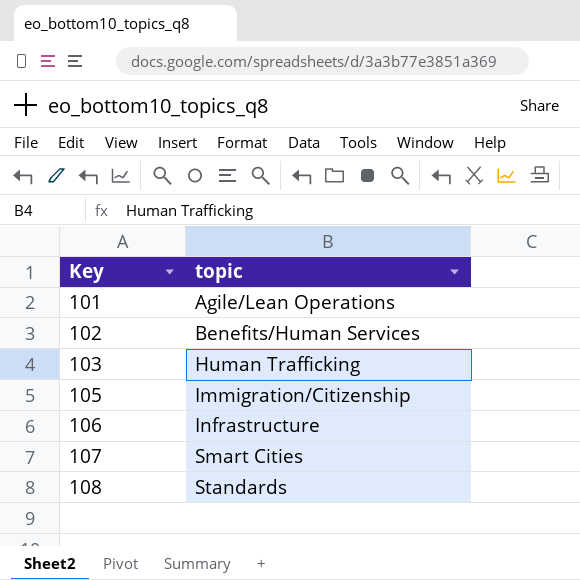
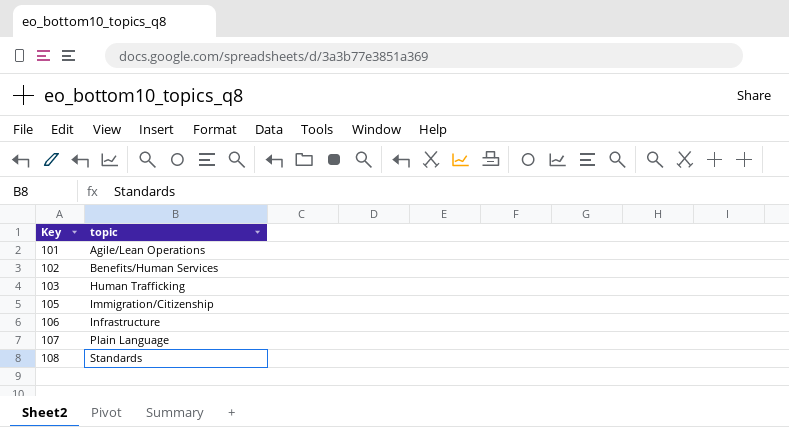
107 | topic: Smart Cities -> Plain Language

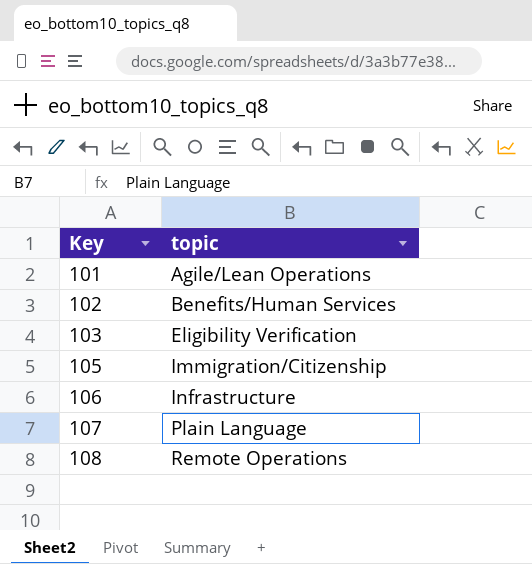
103 | topic: Human Trafficking -> Eligibility Verification
108 | topic: Standards -> Remote Operations

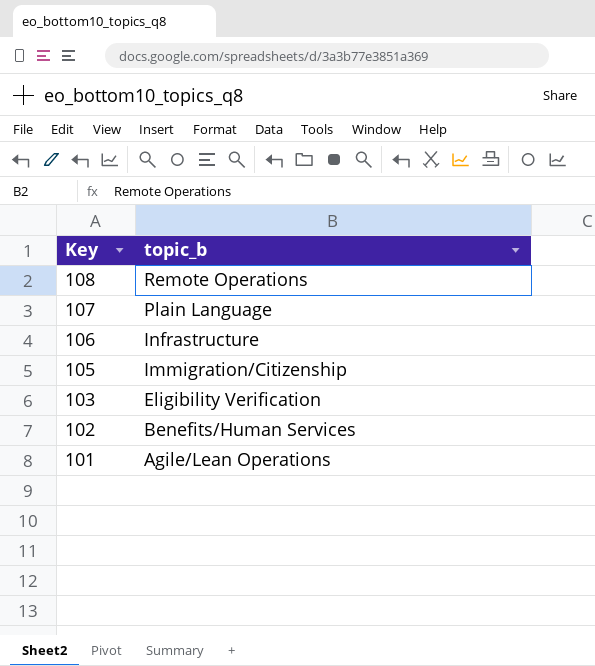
row order: Key ascending -> Key descending
column name: topic -> topic_b

